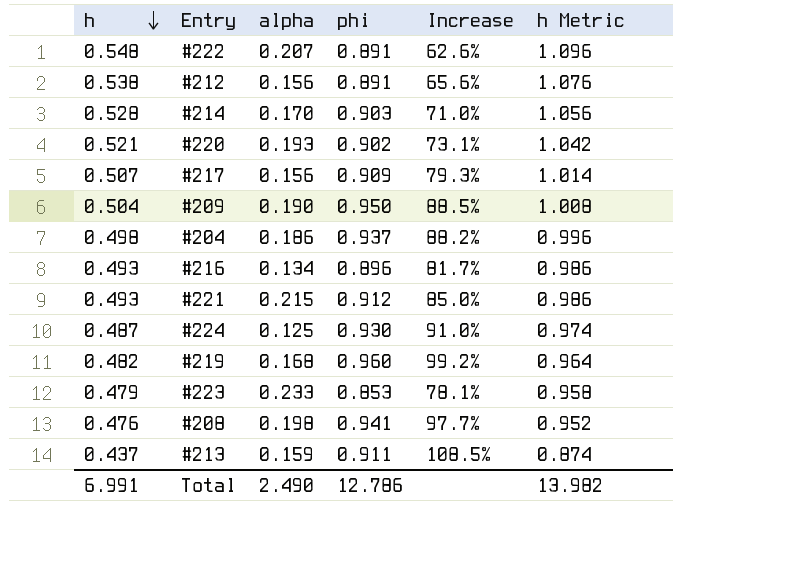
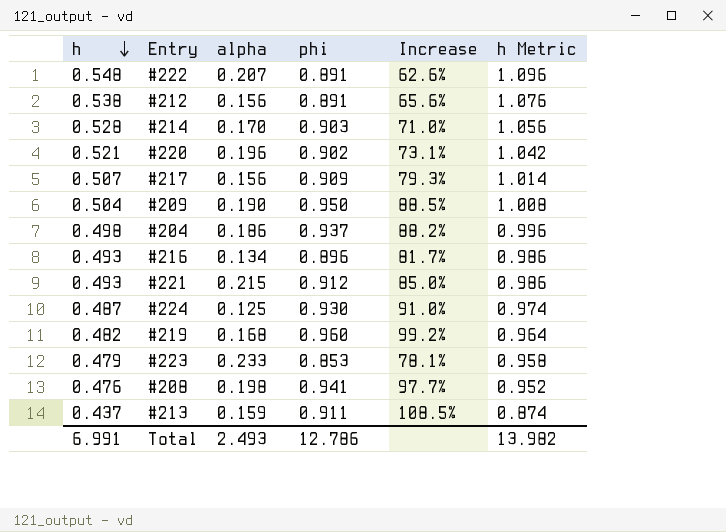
#220 | alpha: 0.193 -> 0.196
Total | alpha: 2.490 -> 2.493

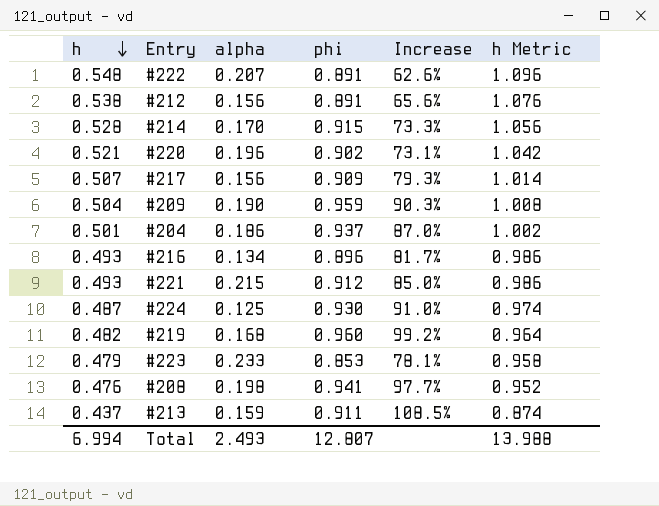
#214 | phi: 0.903 -> 0.915
#214 | Increase: 71.0% -> 73.3%
#209 | phi: 0.950 -> 0.959
#209 | Increase: 88.5% -> 90.3%
#204 | h: 0.498 -> 0.501
#204 | Increase: 88.2% -> 87.0%
#204 | h Metric: 0.996 -> 1.002
Total | h: 6.991 -> 6.994
Total | phi: 12.786 -> 12.807
Total | h Metric: 13.982 -> 13.988

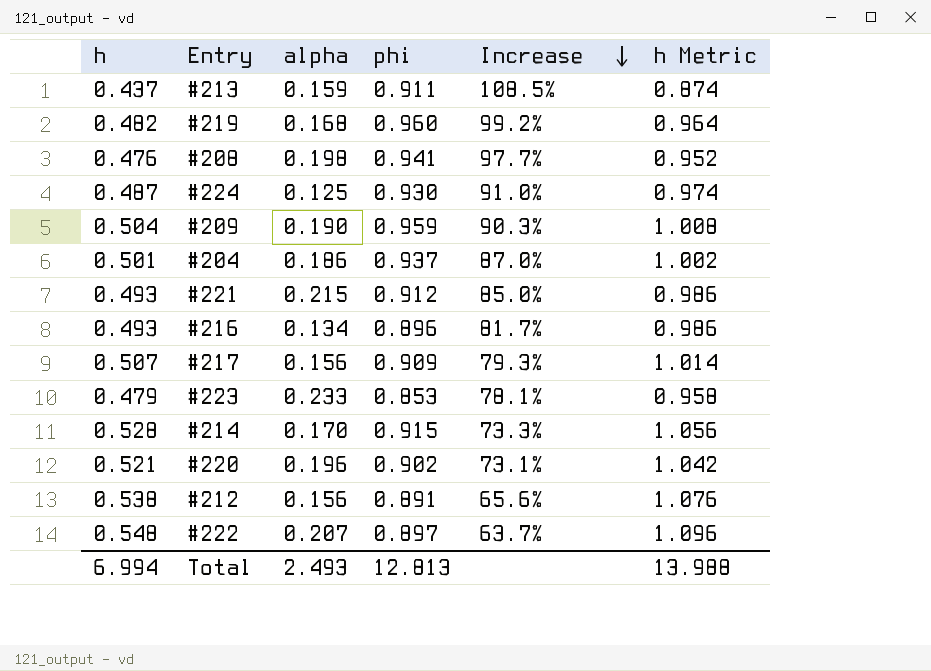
row order: h descending -> Increase descending
#222 | phi: 0.891 -> 0.897
#222 | Increase: 62.6% -> 63.7%
Total | phi: 12.807 -> 12.813

